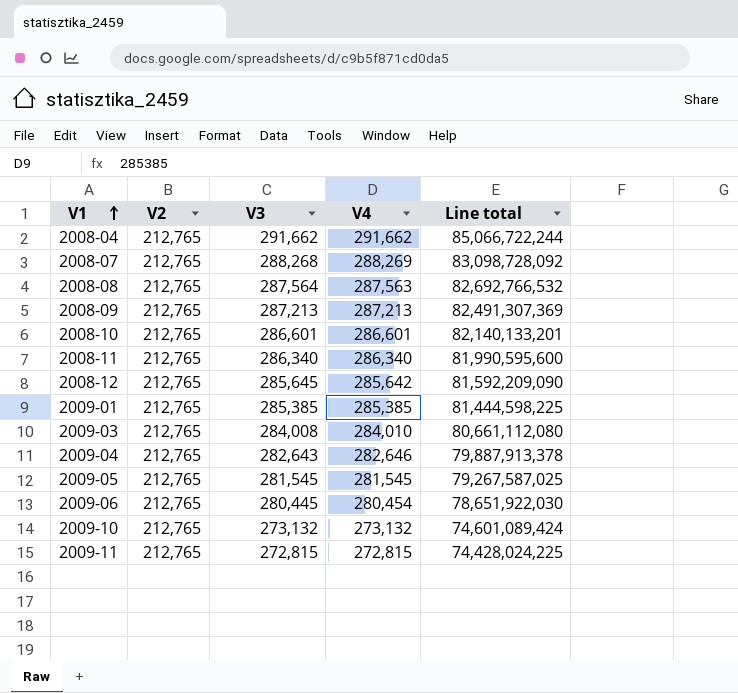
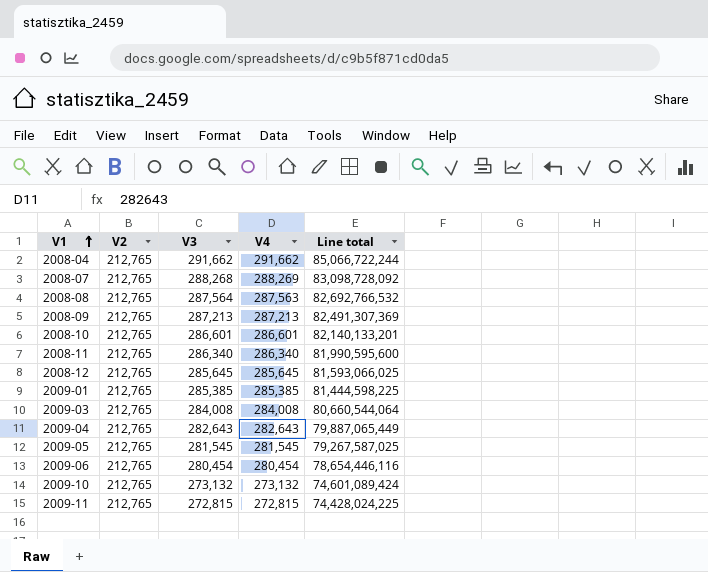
2008-12 | V4: 285,642 -> 285,645
2008-12 | Line total: 81,592,209,090 -> 81,593,066,025
2009-03 | V4: 284,010 -> 284,008
2009-03 | Line total: 80,661,112,080 -> 80,660,544,064
2009-04 | V4: 282,646 -> 282,643
2009-04 | Line total: 79,887,913,378 -> 79,887,065,449
2009-06 | V3: 280,445 -> 280,454
2009-06 | Line total: 78,651,922,030 -> 78,654,446,116

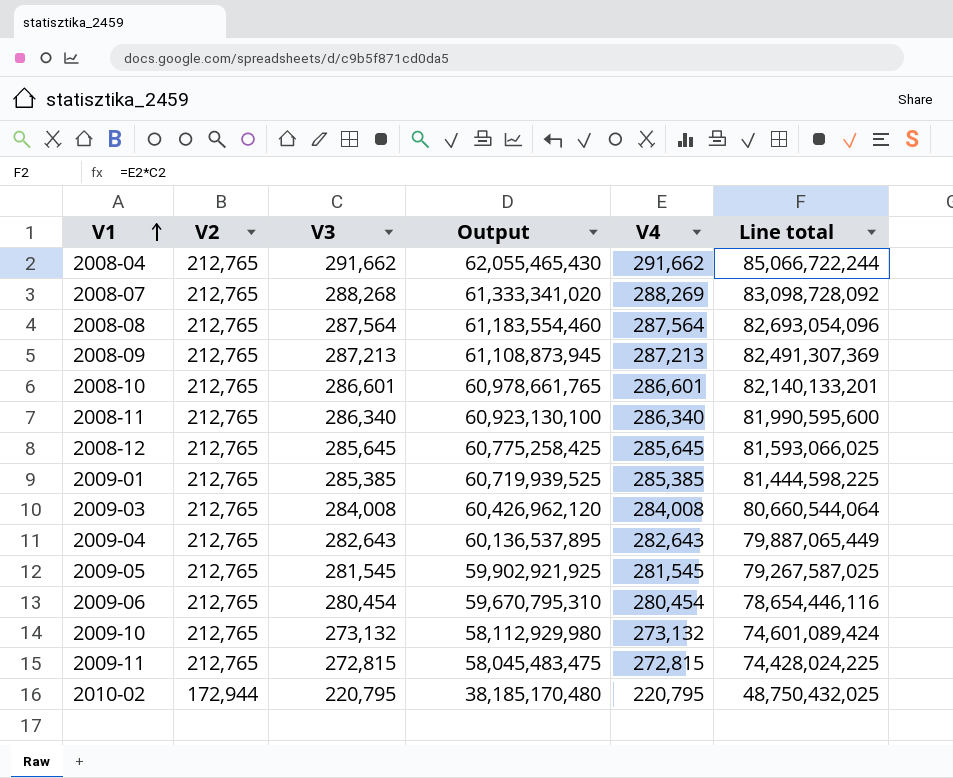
column Output | formula: none -> [V2] * [V3]
2008-08 | V4: 287,563 -> 287,564
2008-08 | Line total: 82,692,766,532 -> 82,693,054,096
row 2010-02: none -> 172,944 | 220,795 | 38,185,170,480 | 220,795 | 48,750,432,025

